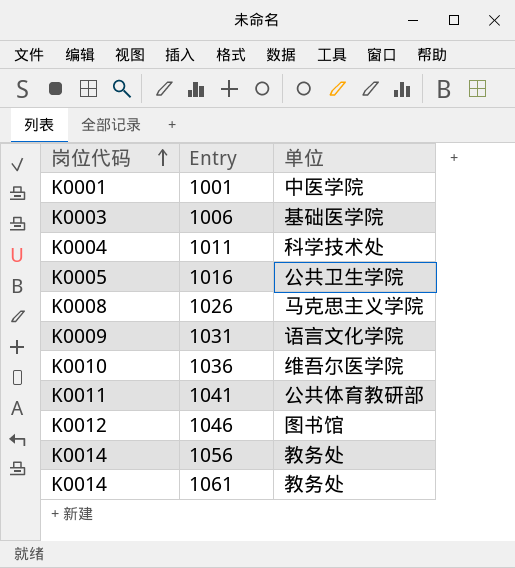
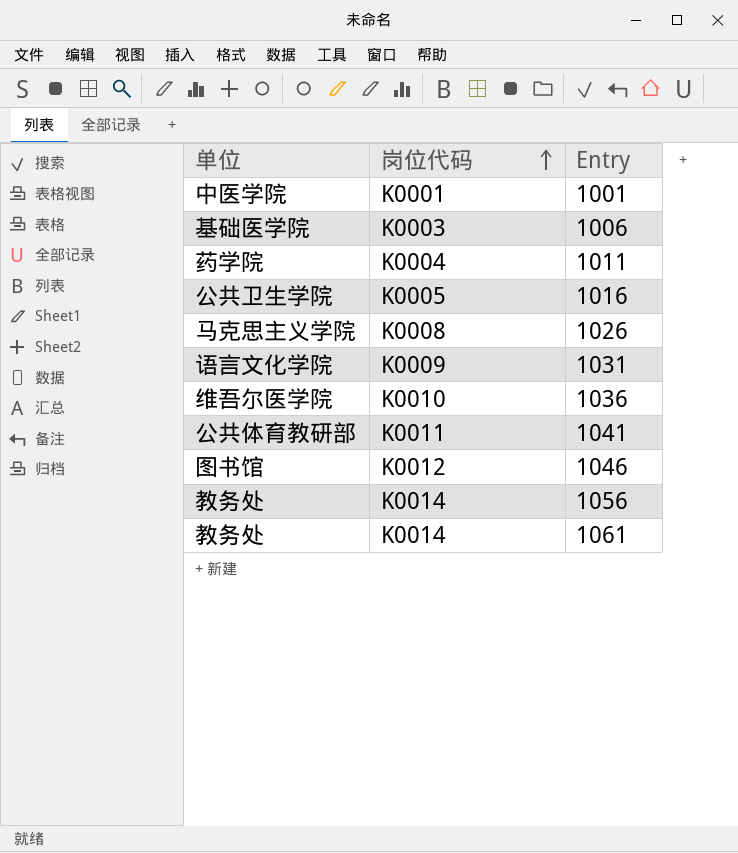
column 单位 | position: 3 -> 1
1011 | 单位: 科学技术处 -> 药学院

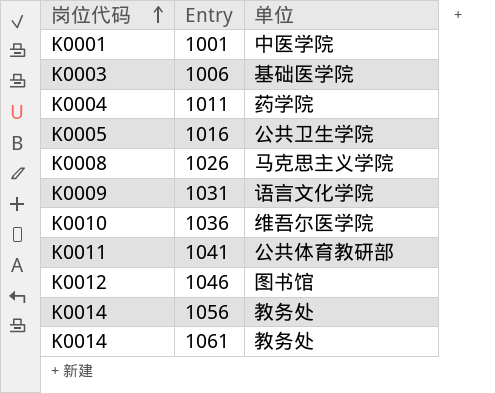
column 单位 | position: 1 -> 3

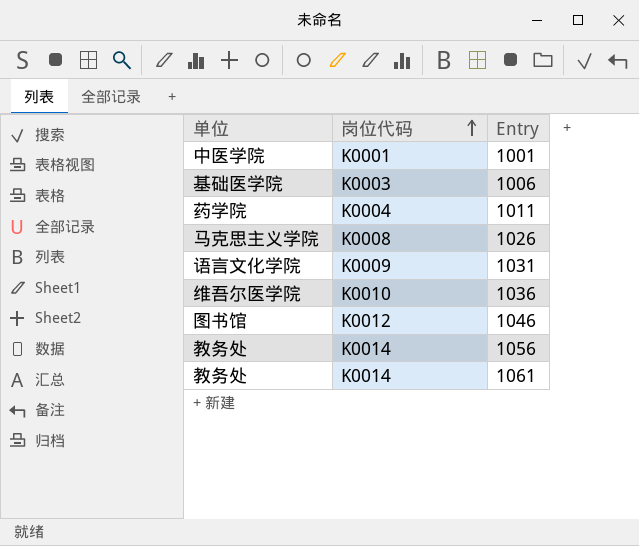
column 单位 | position: 3 -> 1
row 1016: K0005 | 公共卫生学院 -> none
row 1041: K0011 | 公共体育教研部 -> none

